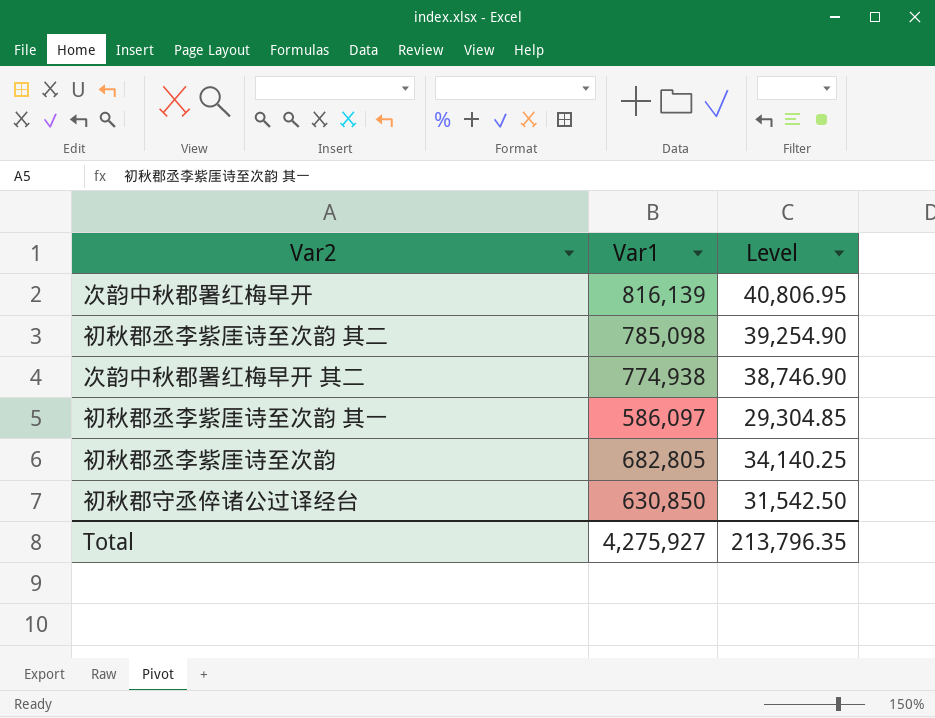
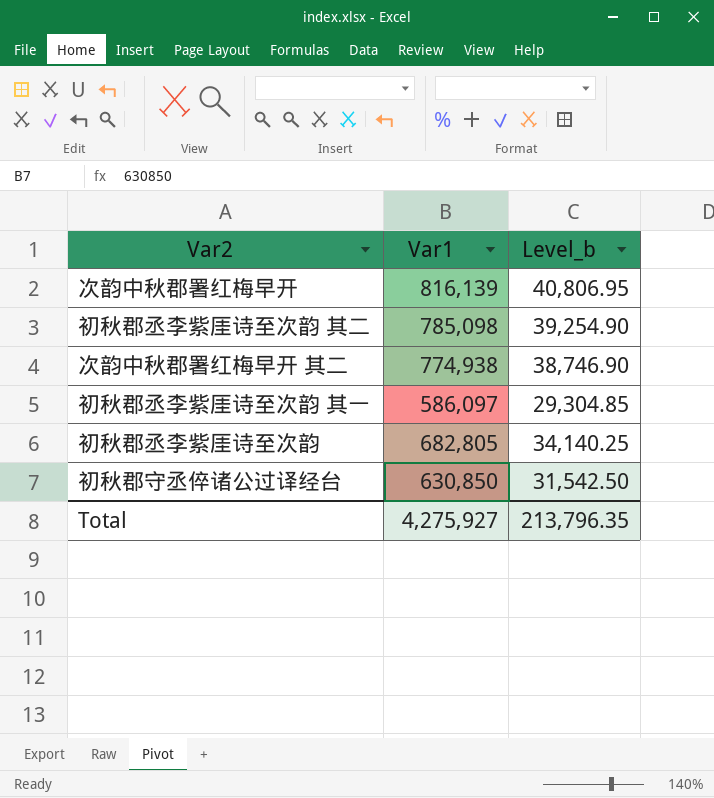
column name: Level -> Level_b

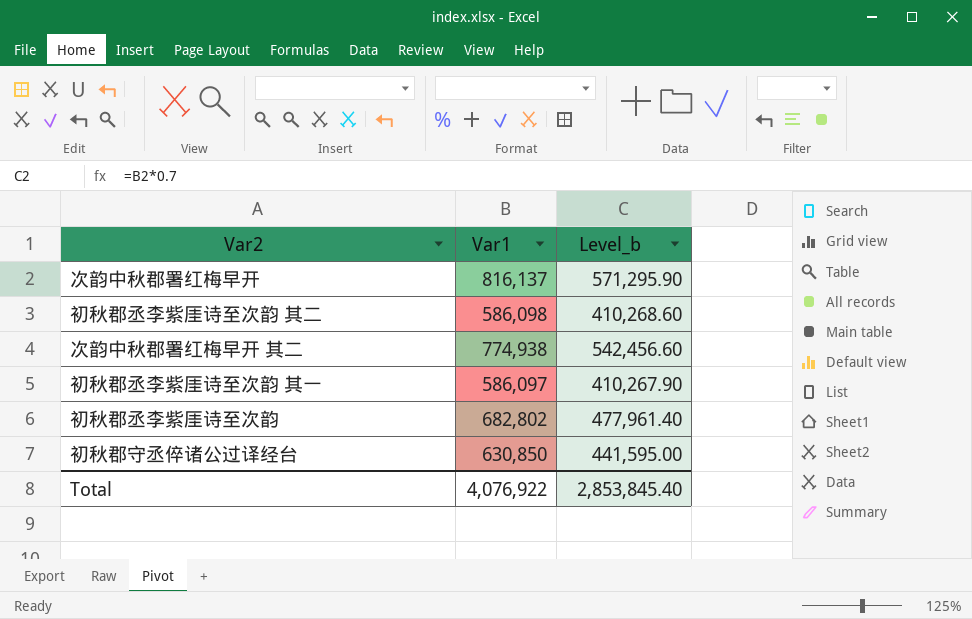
column Level_b | formula: [Var1] * 0.05 -> [Var1] * 0.7
次韵中秋郡署红梅早开 | Var1: 816,139 -> 816,137
初秋郡丞李紫厓诗至次韵 其二 | Var1: 785,098 -> 586,098
初秋郡丞李紫厓诗至次韵 | Var1: 682,805 -> 682,802
Total | Var1: 4,275,927 -> 4,076,922
Total | Level_b: 213,796.35 -> 2,853,845.40

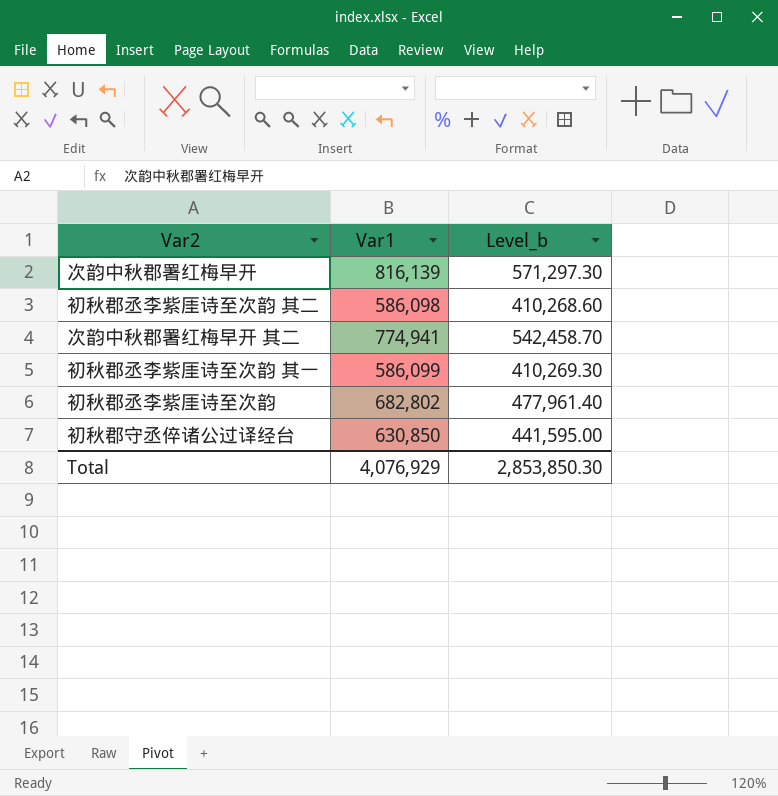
次韵中秋郡署红梅早开 | Var1: 816,137 -> 816,139
次韵中秋郡署红梅早开 | Level_b: 571,295.90 -> 571,297.30
次韵中秋郡署红梅早开 其二 | Var1: 774,938 -> 774,941
次韵中秋郡署红梅早开 其二 | Level_b: 542,456.60 -> 542,458.70
初秋郡丞李紫厓诗至次韵 其一 | Var1: 586,097 -> 586,099
初秋郡丞李紫厓诗至次韵 其一 | Level_b: 410,267.90 -> 410,269.30
Total | Var1: 4,076,922 -> 4,076,929
Total | Level_b: 2,853,845.40 -> 2,853,850.30

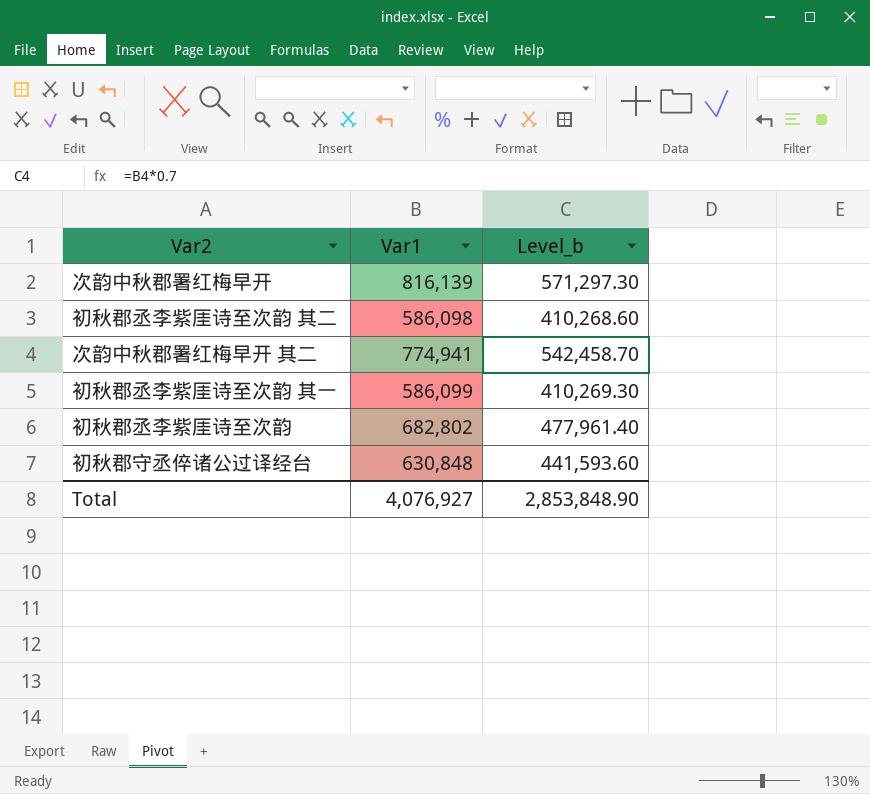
初秋郡守丞倅诸公过译经台 | Var1: 630,850 -> 630,848
初秋郡守丞倅诸公过译经台 | Level_b: 441,595.00 -> 441,593.60
Total | Var1: 4,076,929 -> 4,076,927
Total | Level_b: 2,853,850.30 -> 2,853,848.90

